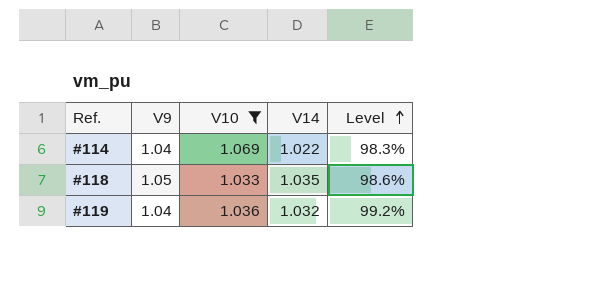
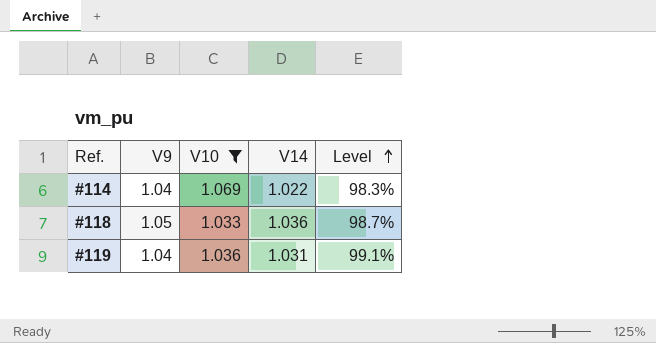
#118 | V14: 1.035 -> 1.036
#118 | Level: 98.6% -> 98.7%
#119 | V14: 1.032 -> 1.031
#119 | Level: 99.2% -> 99.1%

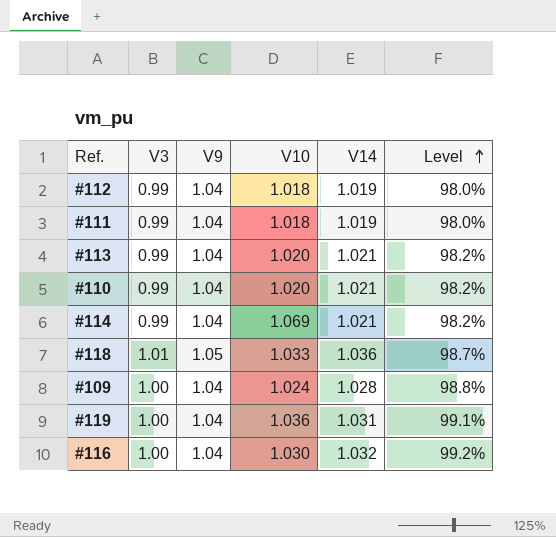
filter: V10 >= 1.033 -> none
column V3 | position: none -> 2
#114 | V14: 1.022 -> 1.021
#114 | Level: 98.3% -> 98.2%

